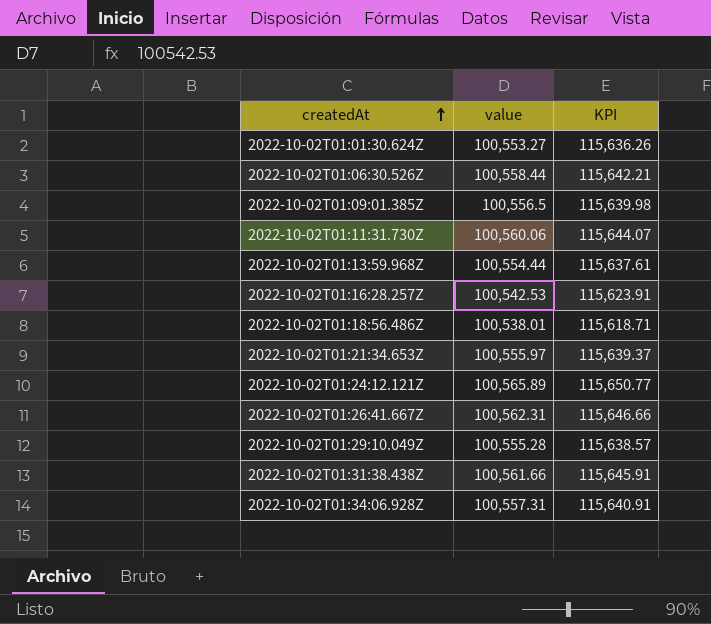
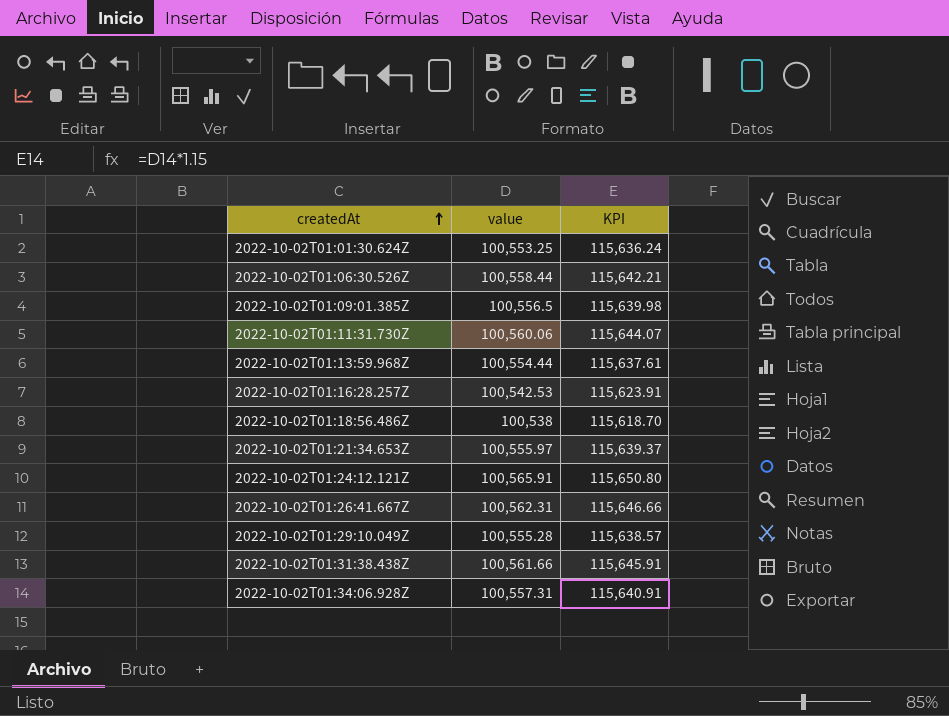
2022-10-02T01:01:30.624Z | value: 100,553.27 -> 100,553.25
2022-10-02T01:01:30.624Z | KPI: 115,636.26 -> 115,636.24
2022-10-02T01:18:56.486Z | value: 100,538.01 -> 100,538
2022-10-02T01:18:56.486Z | KPI: 115,618.71 -> 115,618.70
2022-10-02T01:24:12.121Z | value: 100,565.89 -> 100,565.91
2022-10-02T01:24:12.121Z | KPI: 115,650.77 -> 115,650.80

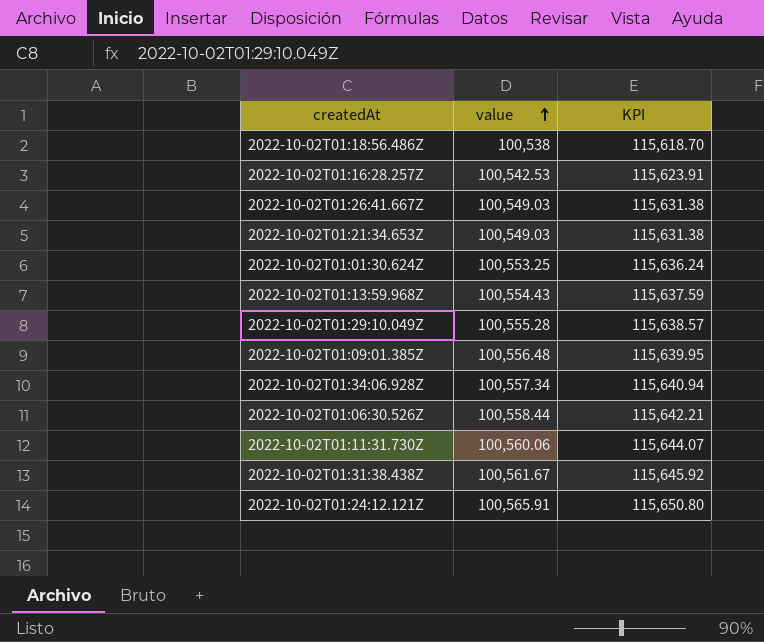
row order: createdAt ascending -> value ascending
2022-10-02T01:26:41.667Z | value: 100,562.31 -> 100,549.03
2022-10-02T01:26:41.667Z | KPI: 115,646.66 -> 115,631.38
2022-10-02T01:21:34.653Z | value: 100,555.97 -> 100,549.03
2022-10-02T01:21:34.653Z | KPI: 115,639.37 -> 115,631.38
2022-10-02T01:13:59.968Z | value: 100,554.44 -> 100,554.43
2022-10-02T01:13:59.968Z | KPI: 115,637.61 -> 115,637.59
2022-10-02T01:09:01.385Z | value: 100,556.5 -> 100,556.48
2022-10-02T01:09:01.385Z | KPI: 115,639.98 -> 115,639.95
2022-10-02T01:34:06.928Z | value: 100,557.31 -> 100,557.34
2022-10-02T01:34:06.928Z | KPI: 115,640.91 -> 115,640.94
2022-10-02T01:31:38.438Z | value: 100,561.66 -> 100,561.67
2022-10-02T01:31:38.438Z | KPI: 115,645.91 -> 115,645.92

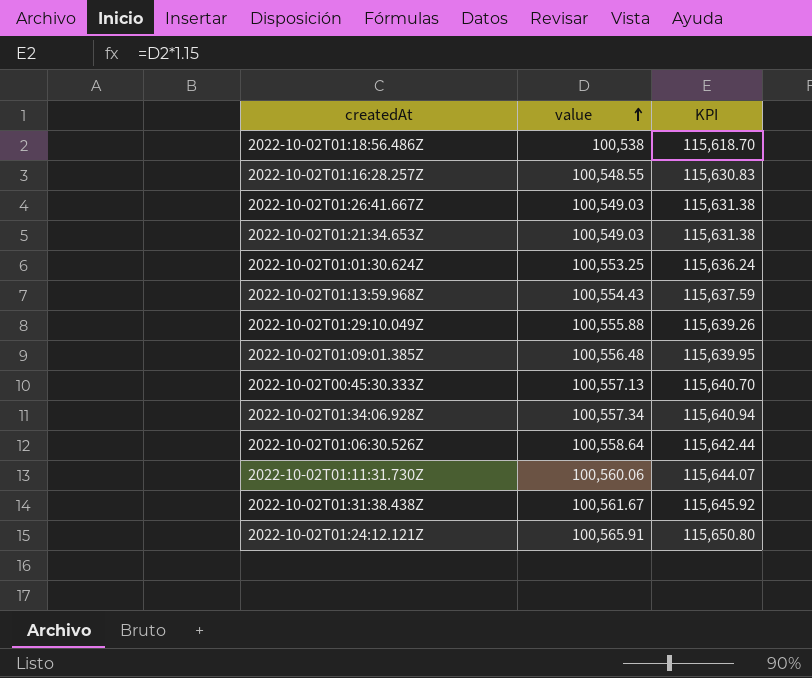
2022-10-02T01:16:28.257Z | value: 100,542.53 -> 100,548.55
2022-10-02T01:16:28.257Z | KPI: 115,623.91 -> 115,630.83
2022-10-02T01:29:10.049Z | value: 100,555.28 -> 100,555.88
2022-10-02T01:29:10.049Z | KPI: 115,638.57 -> 115,639.26
row 2022-10-02T00:45:30.333Z: none -> 100,557.13 | 115,640.70
2022-10-02T01:06:30.526Z | value: 100,558.44 -> 100,558.64
2022-10-02T01:06:30.526Z | KPI: 115,642.21 -> 115,642.44

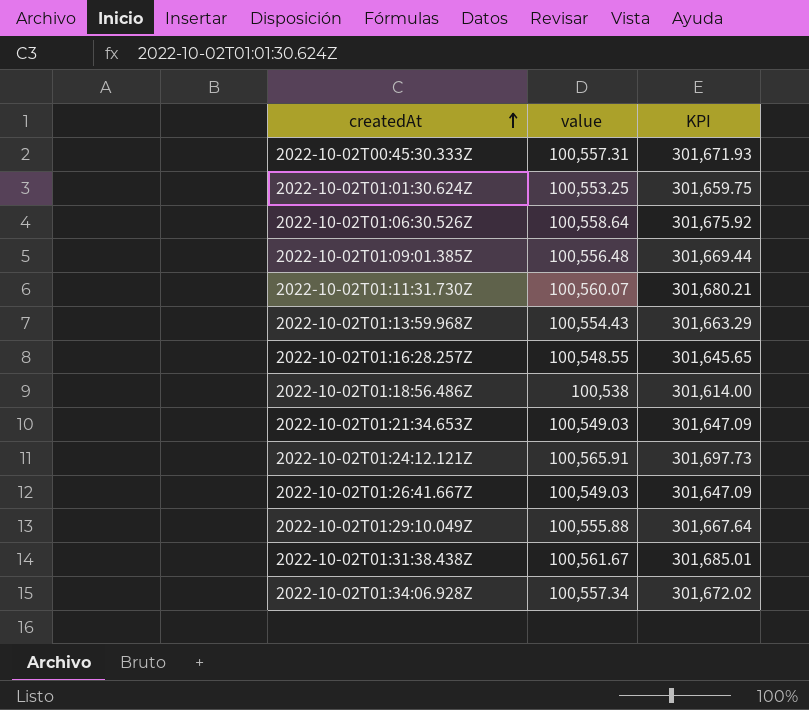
row order: value ascending -> createdAt ascending
column KPI | formula: [value] * 1.15 -> [value] * 3
2022-10-02T00:45:30.333Z | value: 100,557.13 -> 100,557.31
2022-10-02T01:11:31.730Z | value: 100,560.06 -> 100,560.07

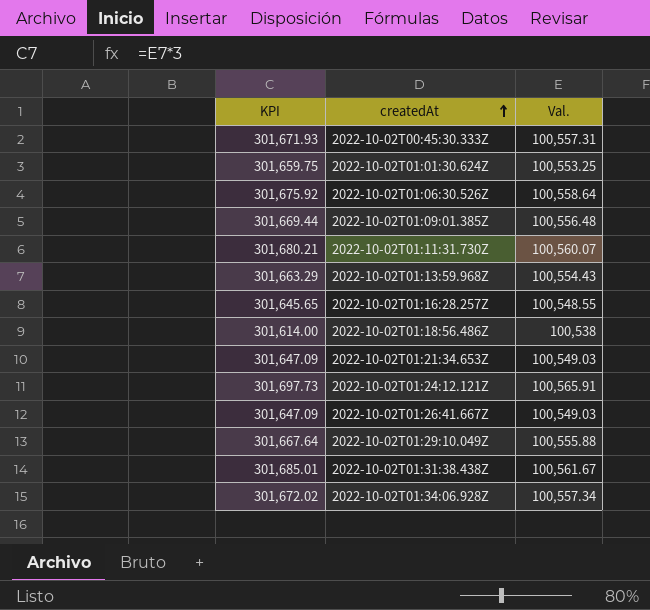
column KPI | position: 3 -> 1
column name: value -> Val.

